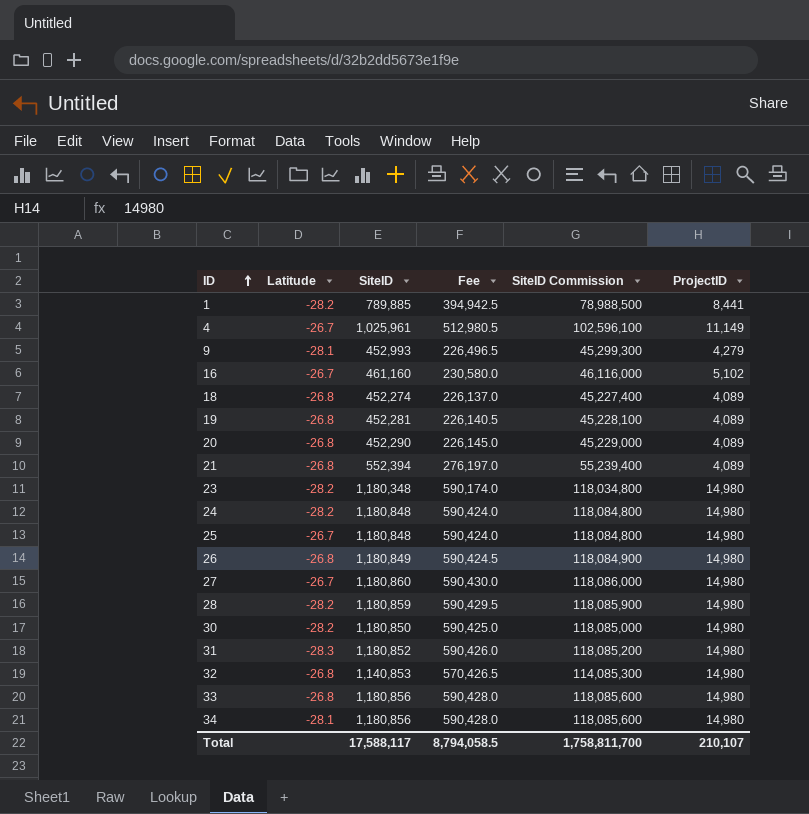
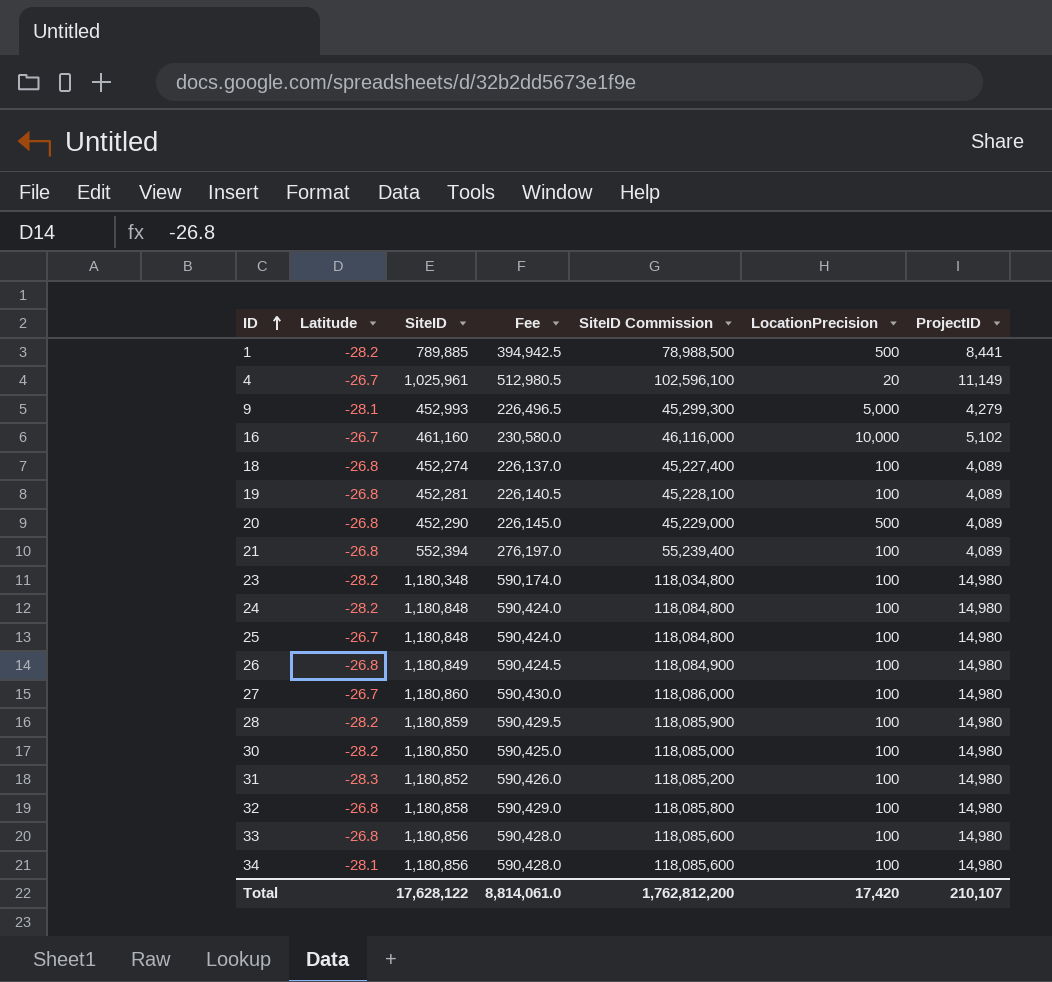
column LocationPrecision | position: none -> 6
32 | SiteID: 1,140,853 -> 1,180,858
32 | Fee: 570,426.5 -> 590,429.0
32 | SiteID Commission: 114,085,300 -> 118,085,800
Total | SiteID: 17,588,117 -> 17,628,122
Total | Fee: 8,794,058.5 -> 8,814,061.0
Total | SiteID Commission: 1,758,811,700 -> 1,762,812,200

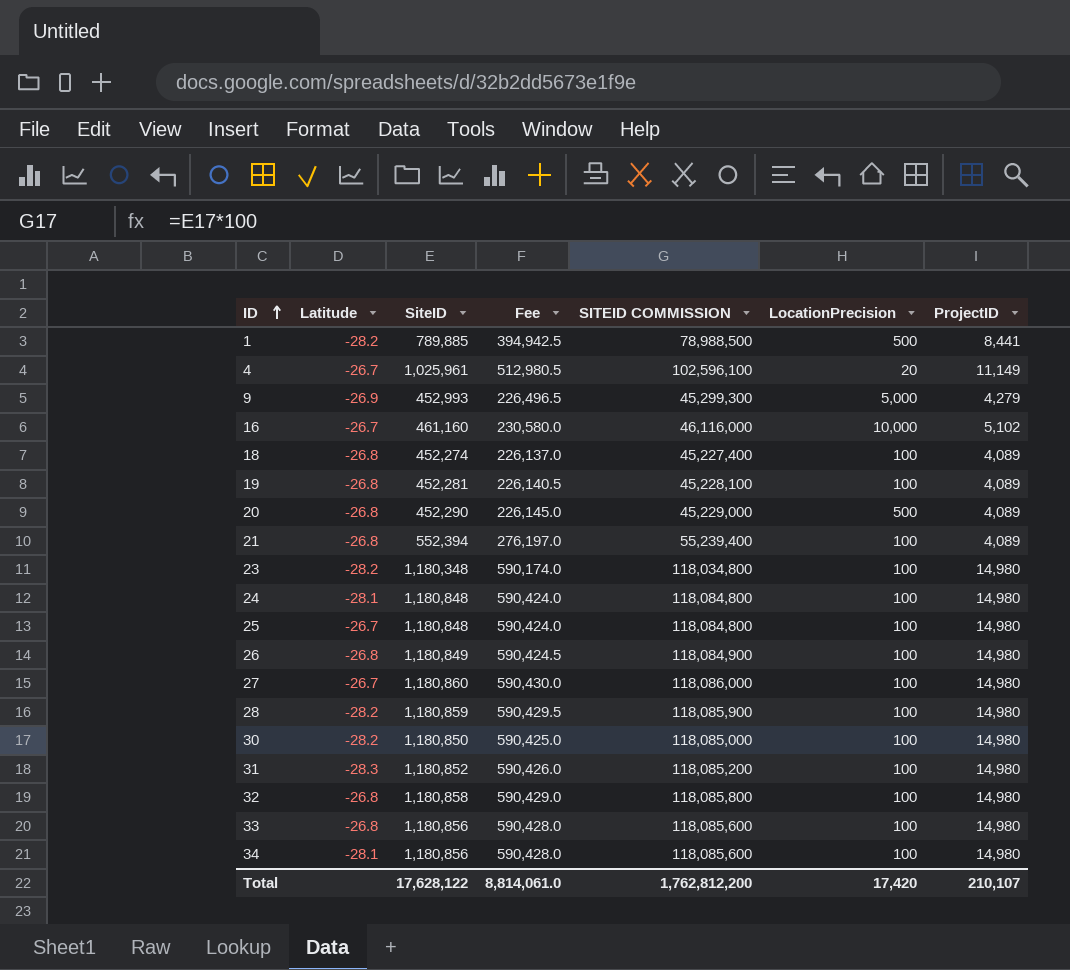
column name: SiteID Commission -> SITEID COMMISSION
9 | Latitude: -28.1 -> -26.9
24 | Latitude: -28.2 -> -28.1

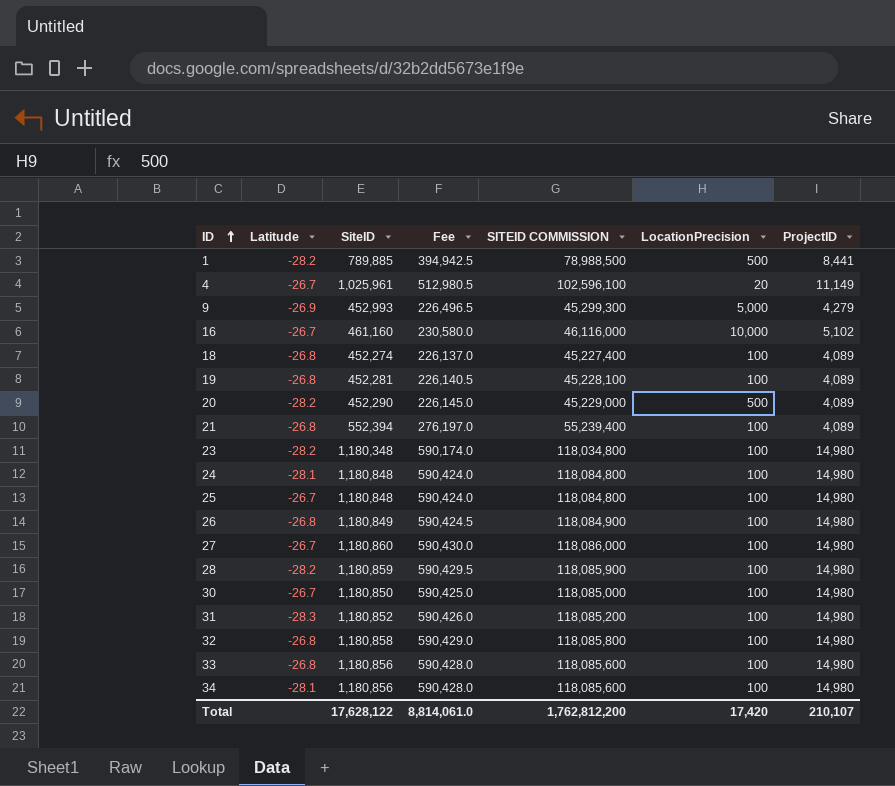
20 | Latitude: -26.8 -> -28.2
30 | Latitude: -28.2 -> -26.7

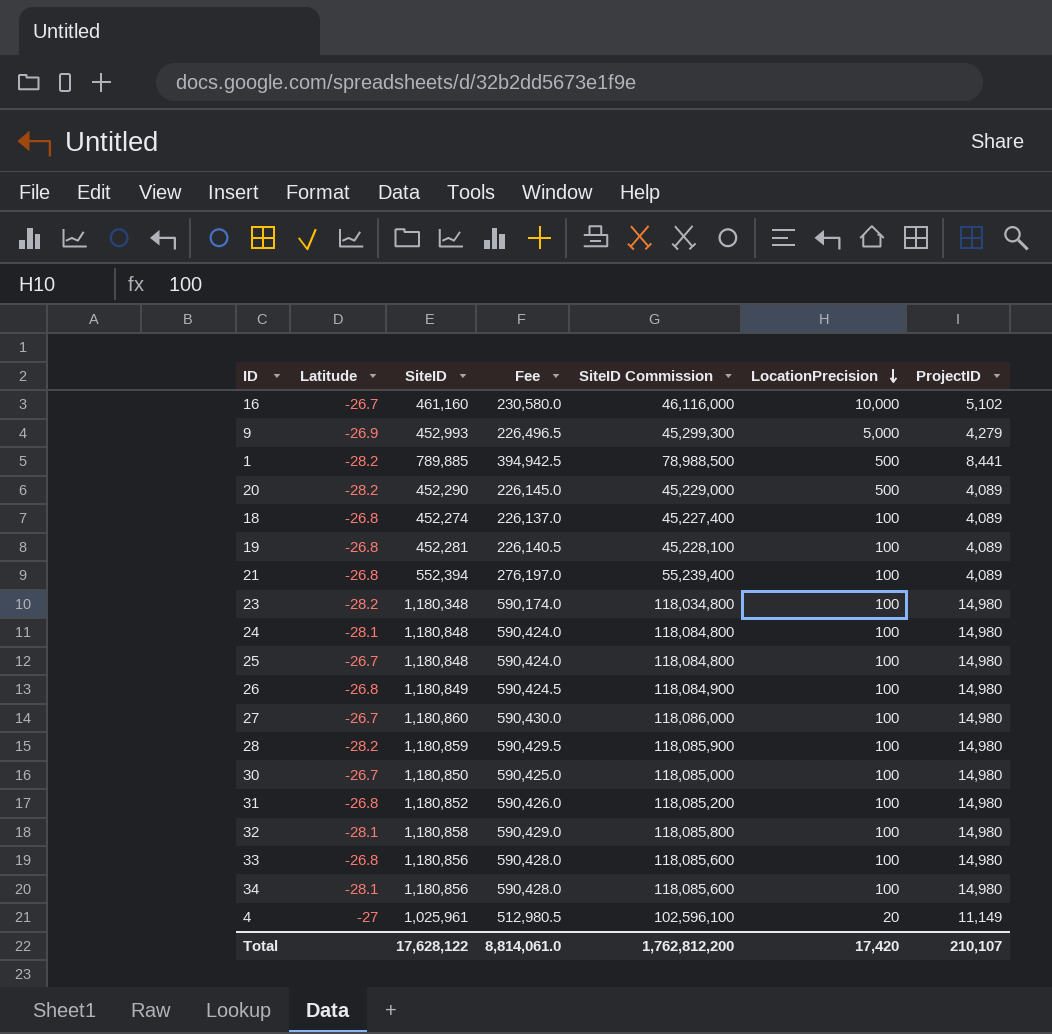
row order: ID ascending -> LocationPrecision descending
column name: SITEID COMMISSION -> SiteID Commission
31 | Latitude: -28.3 -> -26.8
32 | Latitude: -26.8 -> -28.1
4 | Latitude: -26.7 -> -27

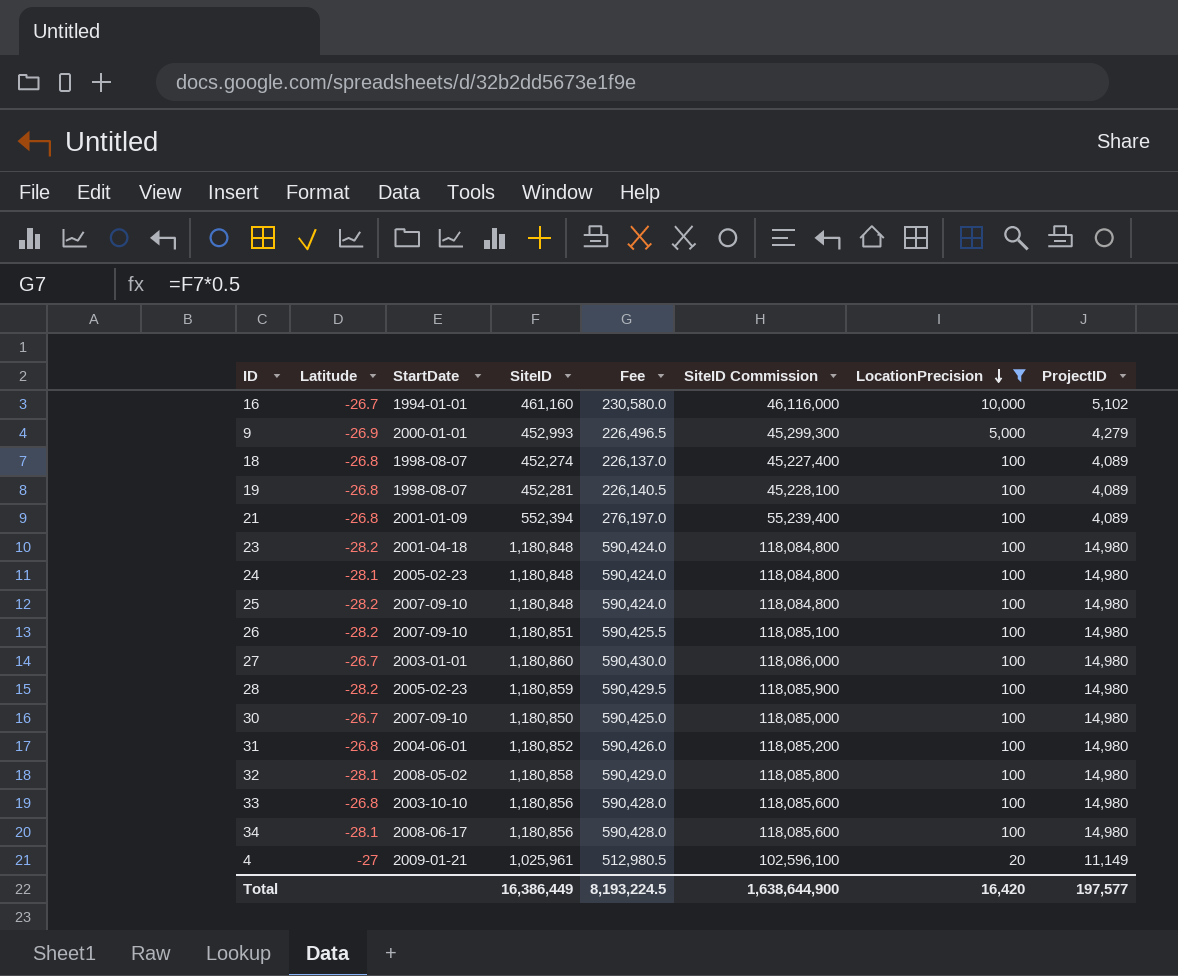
filter: none -> LocationPrecision != 500
column StartDate | position: none -> 3
23 | SiteID: 1,180,348 -> 1,180,848
23 | Fee: 590,174.0 -> 590,424.0
23 | SiteID Commission: 118,034,800 -> 118,084,800
25 | Latitude: -26.7 -> -28.2
26 | Latitude: -26.8 -> -28.2
26 | SiteID: 1,180,849 -> 1,180,851
26 | Fee: 590,424.5 -> 590,425.5
26 | SiteID Commission: 118,084,900 -> 118,085,100
Total | SiteID: 17,628,122 -> 16,386,449
Total | Fee: 8,814,061.0 -> 8,193,224.5
Total | SiteID Commission: 1,762,812,200 -> 1,638,644,900
Total | LocationPrecision: 17,420 -> 16,420
Total | ProjectID: 210,107 -> 197,577

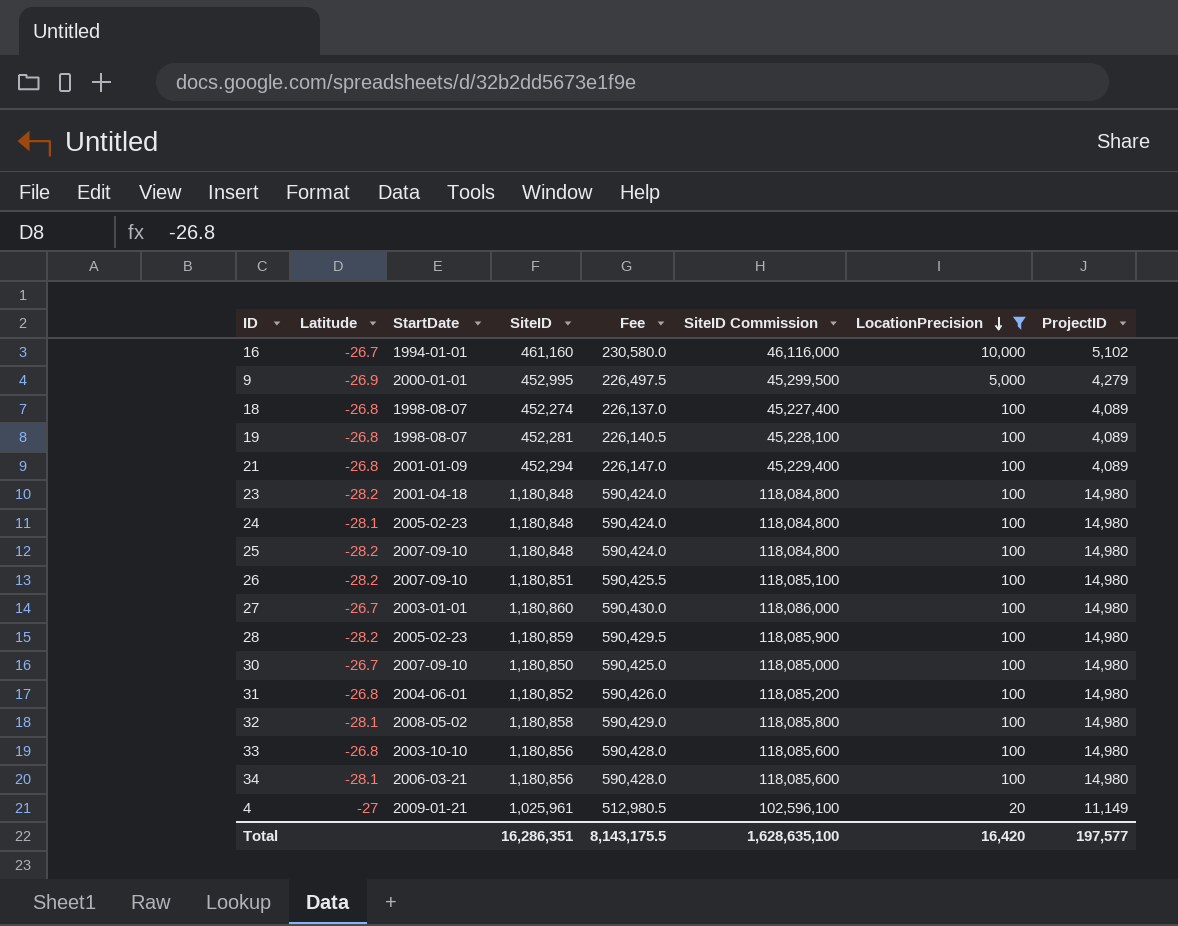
9 | SiteID: 452,993 -> 452,995
9 | Fee: 226,496.5 -> 226,497.5
9 | SiteID Commission: 45,299,300 -> 45,299,500
21 | SiteID: 552,394 -> 452,294
21 | Fee: 276,197.0 -> 226,147.0
21 | SiteID Commission: 55,239,400 -> 45,229,400
34 | StartDate: 2008-06-17 -> 2006-03-21
Total | SiteID: 16,386,449 -> 16,286,351
Total | Fee: 8,193,224.5 -> 8,143,175.5
Total | SiteID Commission: 1,638,644,900 -> 1,628,635,100

